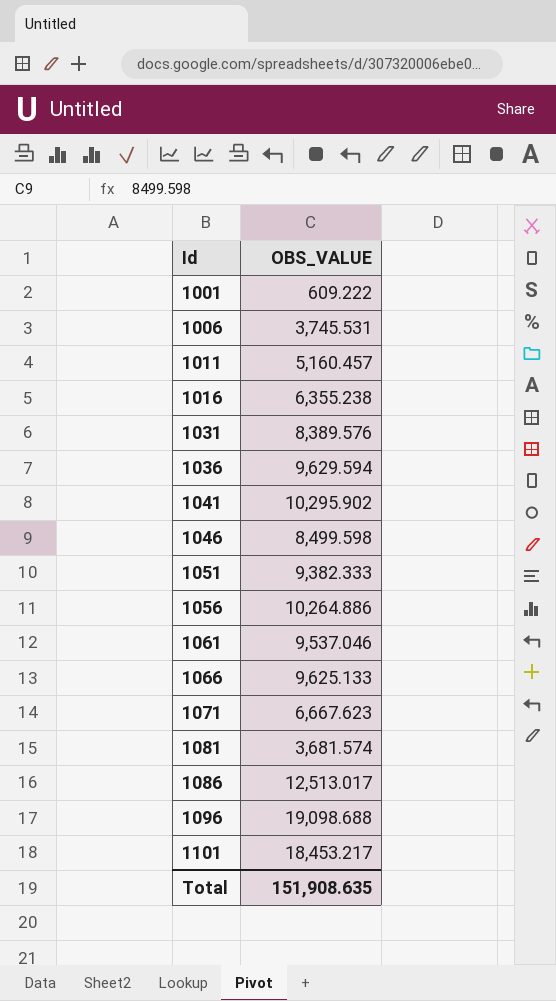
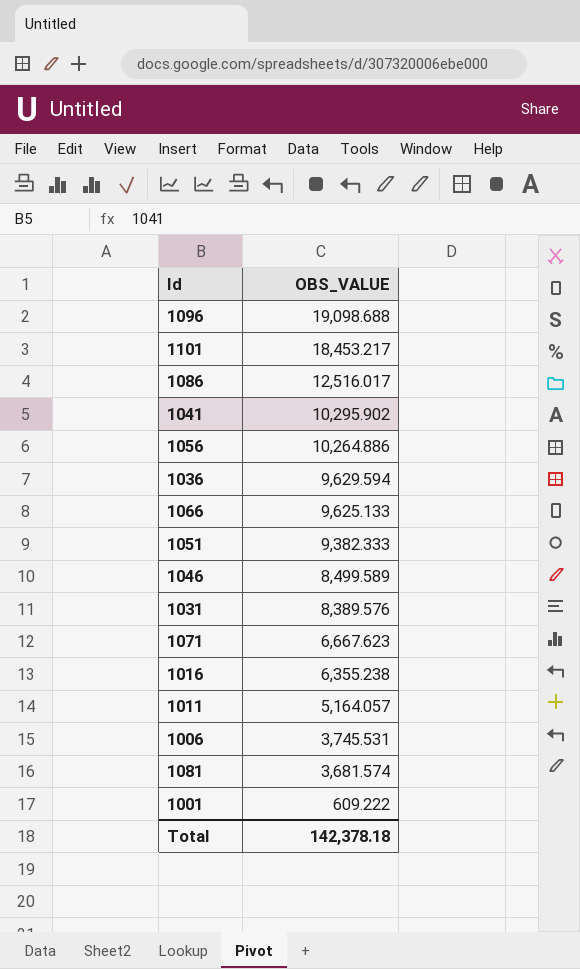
row order: Id ascending -> OBS_VALUE descending
row 1061: 9,537.046 -> none
1086 | OBS_VALUE: 12,513.017 -> 12,516.017
1046 | OBS_VALUE: 8,499.598 -> 8,499.589
1011 | OBS_VALUE: 5,160.457 -> 5,164.057
Total | OBS_VALUE: 151,908.635 -> 142,378.18

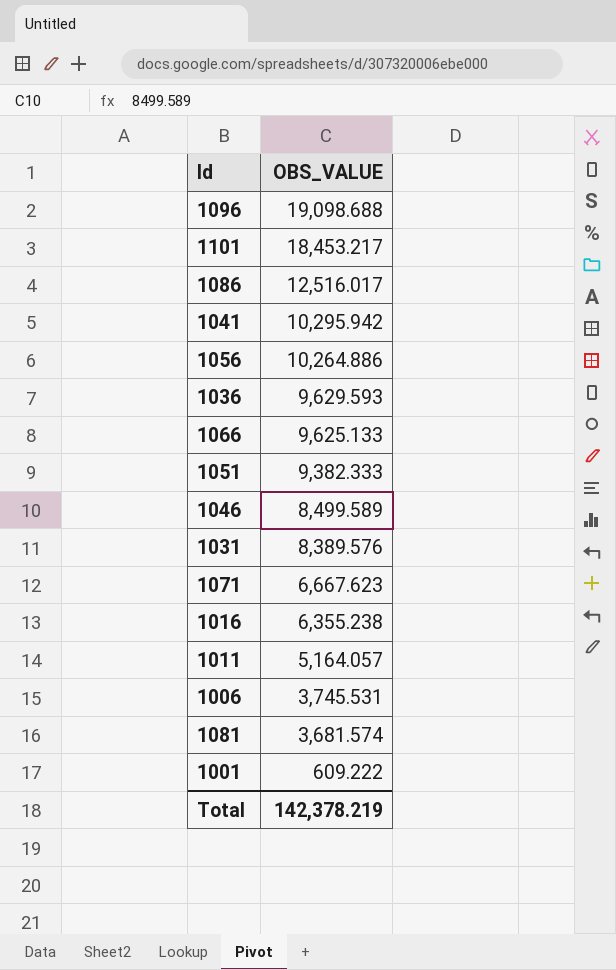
1041 | OBS_VALUE: 10,295.902 -> 10,295.942
1036 | OBS_VALUE: 9,629.594 -> 9,629.593
Total | OBS_VALUE: 142,378.18 -> 142,378.219

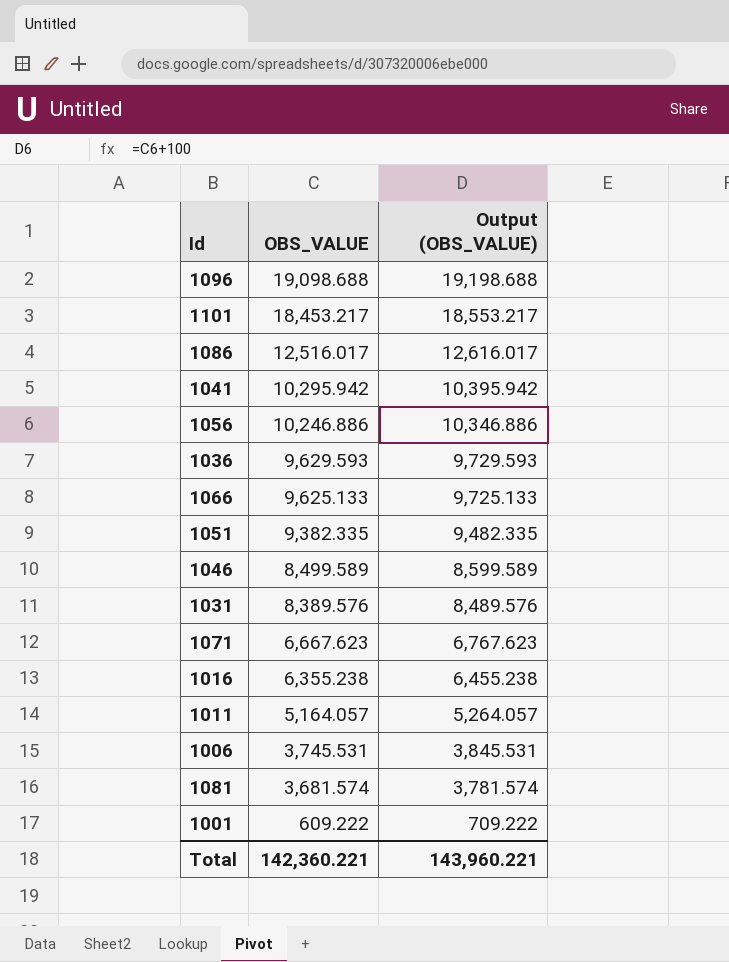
column Output (OBS_VALUE) | formula: none -> [OBS_VALUE] + 100
1056 | OBS_VALUE: 10,264.886 -> 10,246.886
1051 | OBS_VALUE: 9,382.333 -> 9,382.335
Total | OBS_VALUE: 142,378.219 -> 142,360.221

